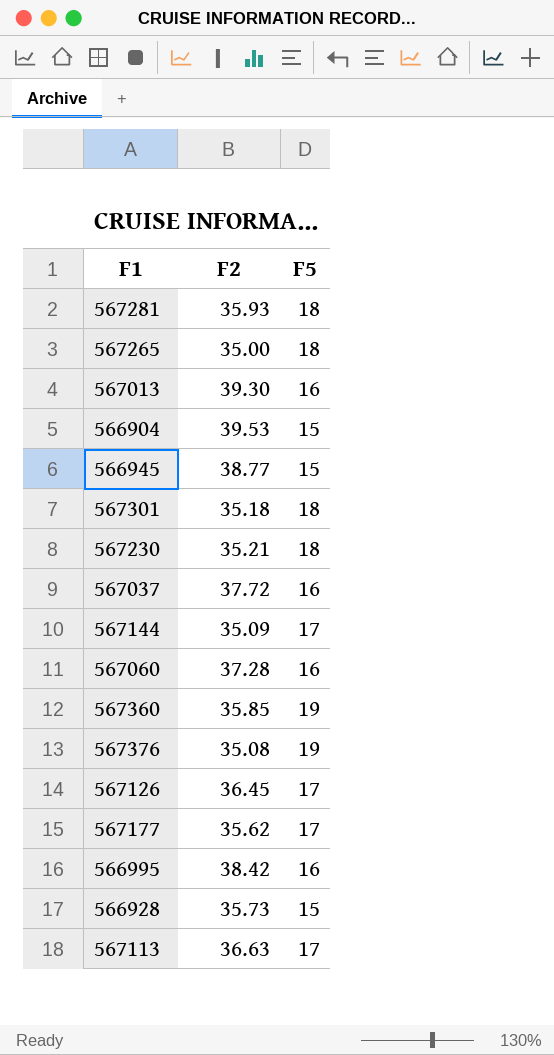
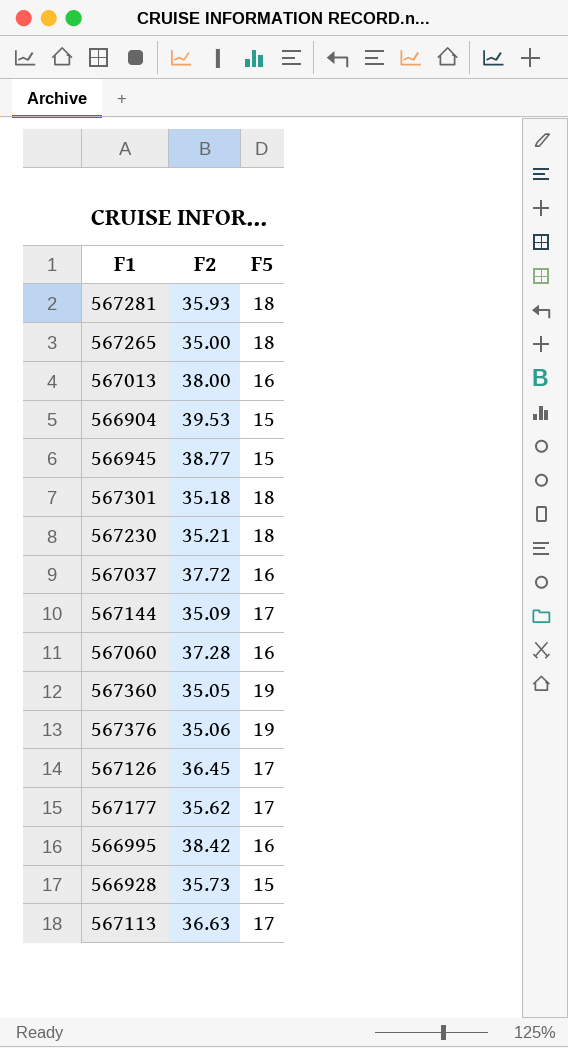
567013 | F2: 39.30 -> 38.00
567360 | F2: 35.85 -> 35.05
567376 | F2: 35.08 -> 35.06

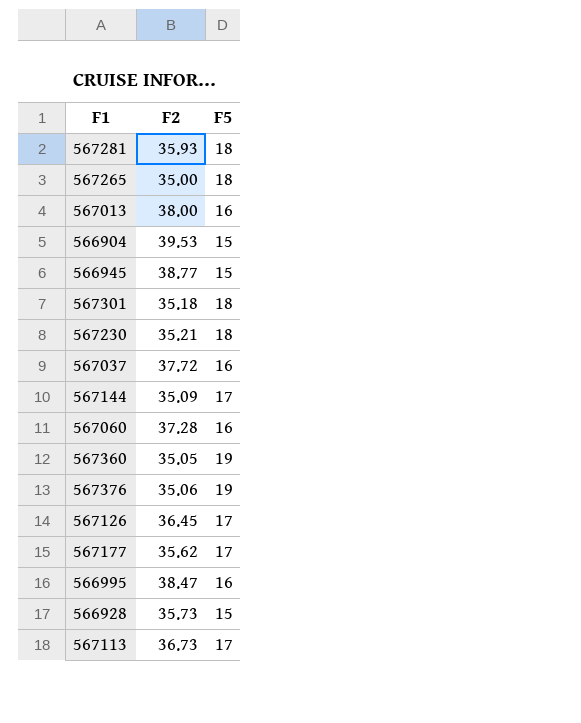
566995 | F2: 38.42 -> 38.47
567113 | F2: 36.63 -> 36.73

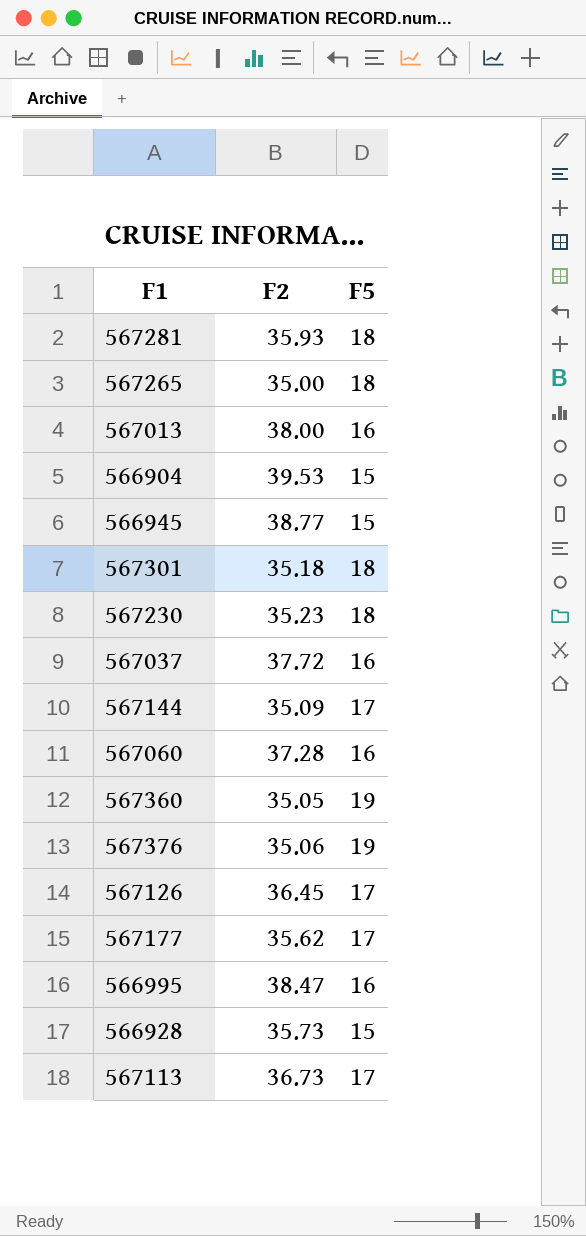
567230 | F2: 35.21 -> 35.23

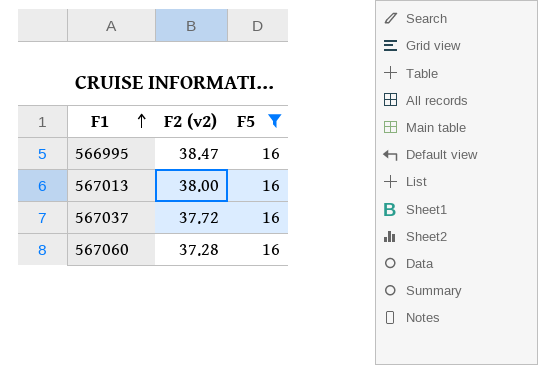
filter: none -> F5 = 16
row order: none -> F1 ascending
column name: F2 -> F2 (v2)

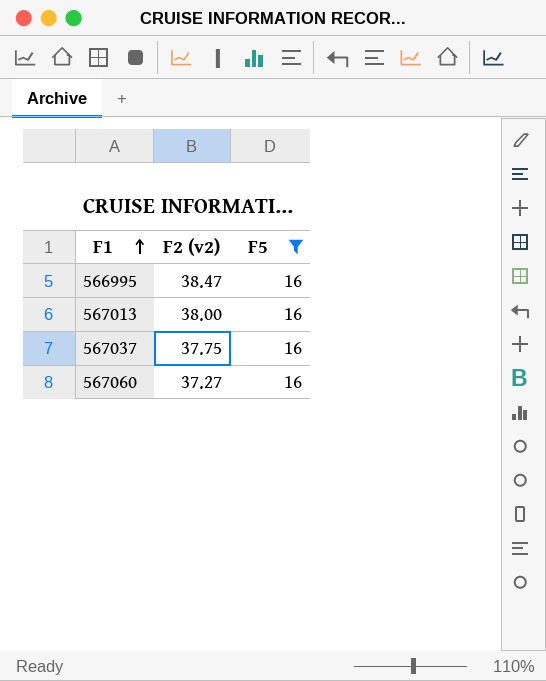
567037 | F2 (v2): 37.72 -> 37.75
567060 | F2 (v2): 37.28 -> 37.27

